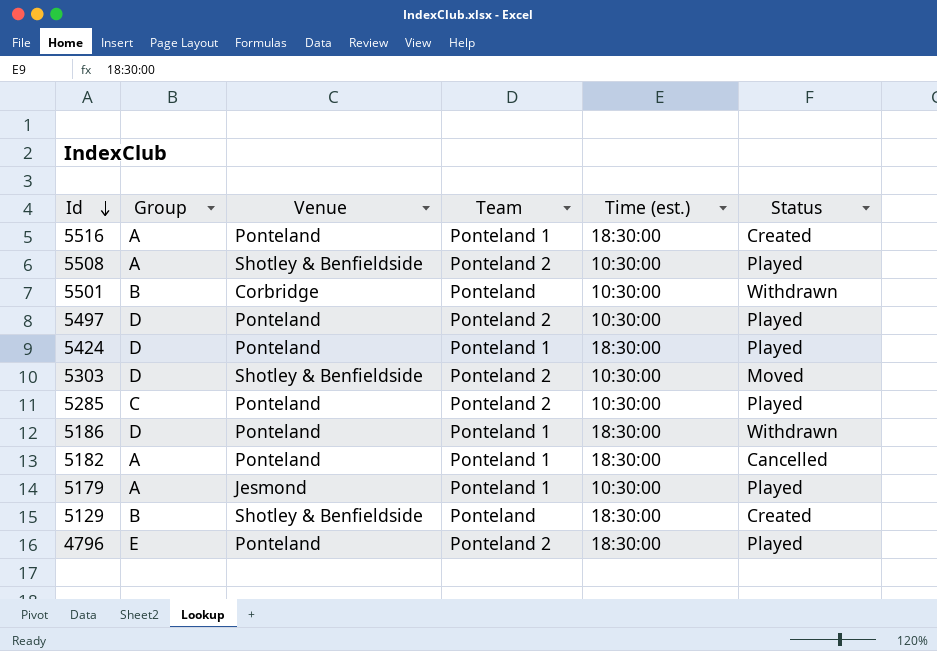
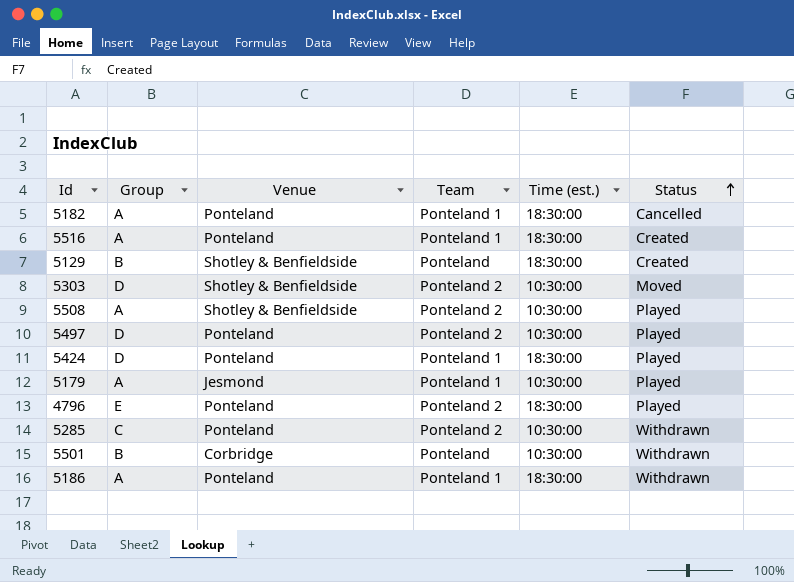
row order: Id descending -> Status ascending
5285 | Status: Played -> Withdrawn
5186 | Group: D -> A

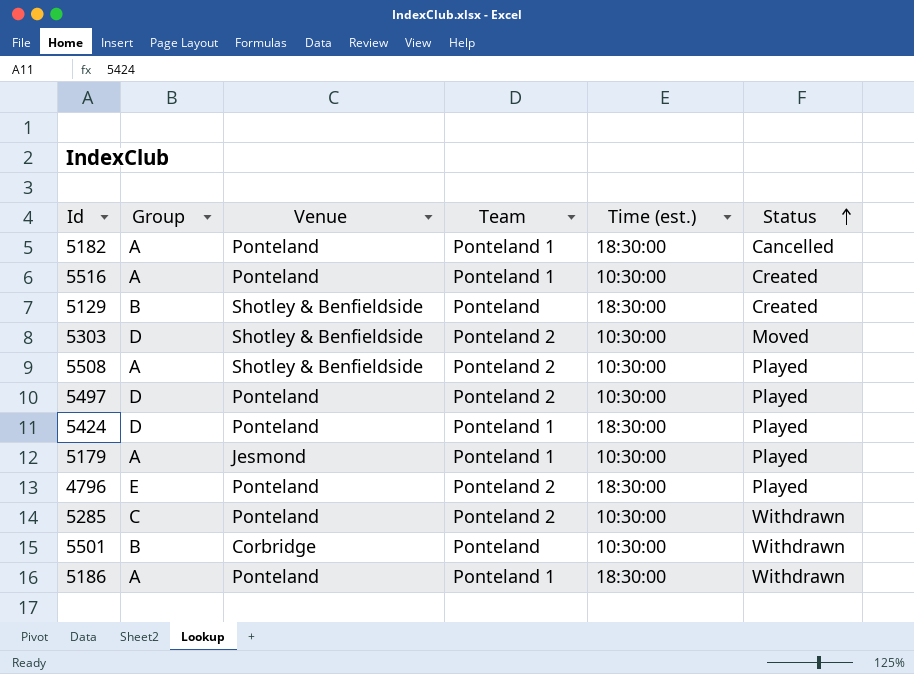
5516 | Time (est.): 18:30:00 -> 10:30:00

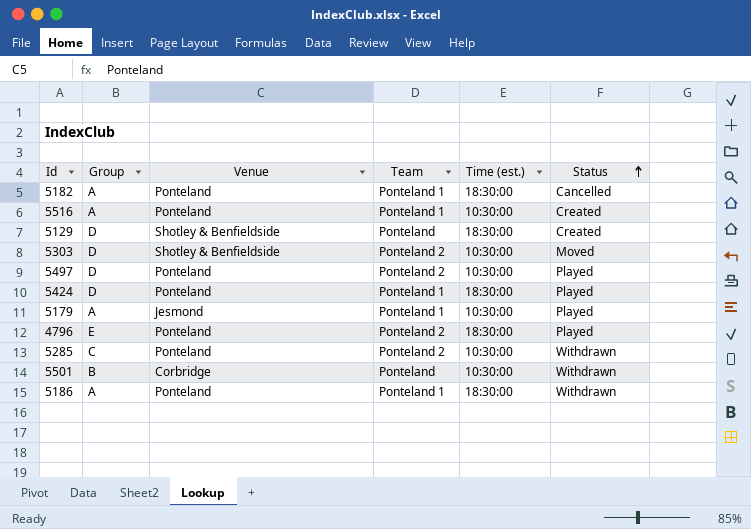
row 5508: A | Shotley & Benfieldside | Ponteland 2 | 10:30:00 | Played -> none
5129 | Group: B -> D

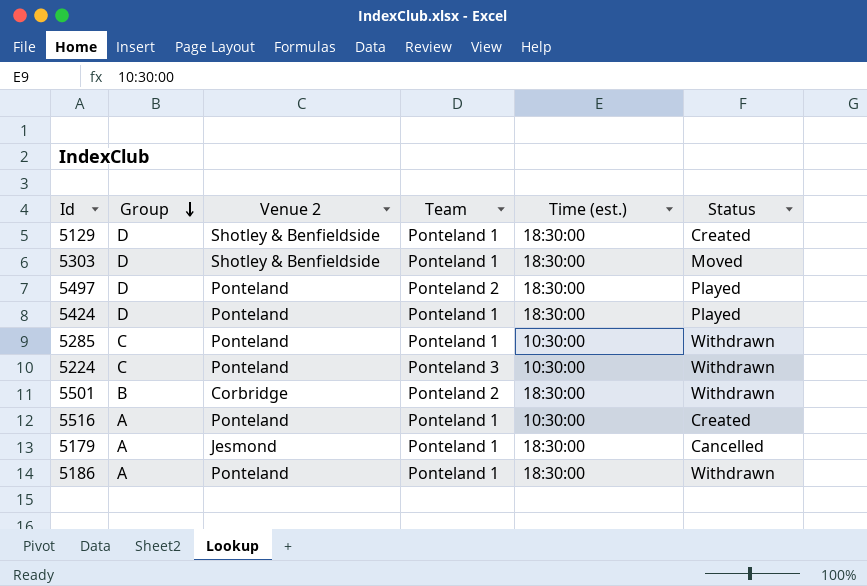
row order: Status ascending -> Group descending
column name: Venue -> Venue 2
row 5182: A | Ponteland | Ponteland 1 | 18:30:00 | Cancelled -> none
row 4796: E | Ponteland | Ponteland 2 | 18:30:00 | Played -> none
5129 | Team: Ponteland -> Ponteland 1
5303 | Team: Ponteland 2 -> Ponteland 1
5303 | Time (est.): 10:30:00 -> 18:30:00
5497 | Time (est.): 10:30:00 -> 18:30:00
5285 | Team: Ponteland 2 -> Ponteland 1
row 5224: none -> C | Ponteland | Ponteland 3 | 10:30:00 | Withdrawn
5501 | Team: Ponteland -> Ponteland 2
5501 | Time (est.): 10:30:00 -> 18:30:00
5179 | Time (est.): 10:30:00 -> 18:30:00
5179 | Status: Played -> Cancelled

